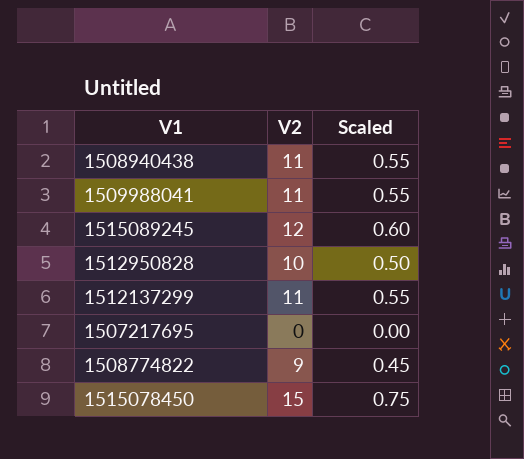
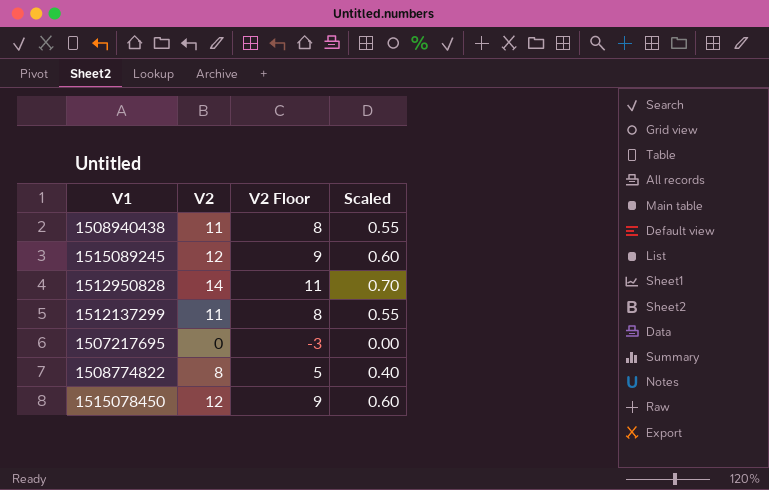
column V2 Floor | formula: none -> [V2] - 3
row 1509988041: 11 | 0.55 -> none
1512950828 | V2: 10 -> 14
1512950828 | Scaled: 0.50 -> 0.70
1508774822 | V2: 9 -> 8
1508774822 | Scaled: 0.45 -> 0.40
1515078450 | V2: 15 -> 12
1515078450 | Scaled: 0.75 -> 0.60

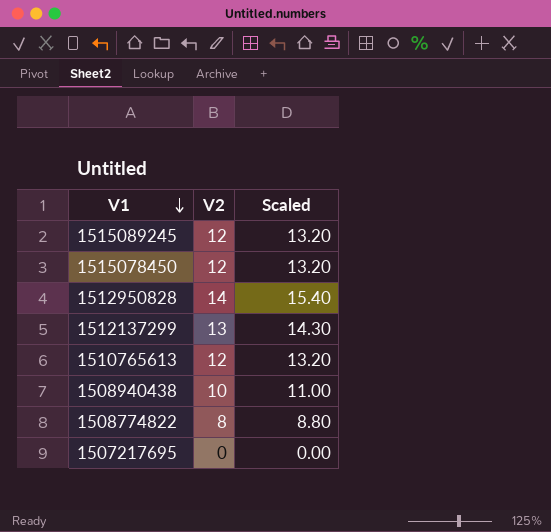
row order: none -> V1 descending
column V2 Floor | formula: [V2] - 3 -> none
column Scaled | formula: [V2] * 0.05 -> [V2] * 1.1
1512137299 | V2: 11 -> 13
row 1510765613: none -> 12 | 13.20
1508940438 | V2: 11 -> 10

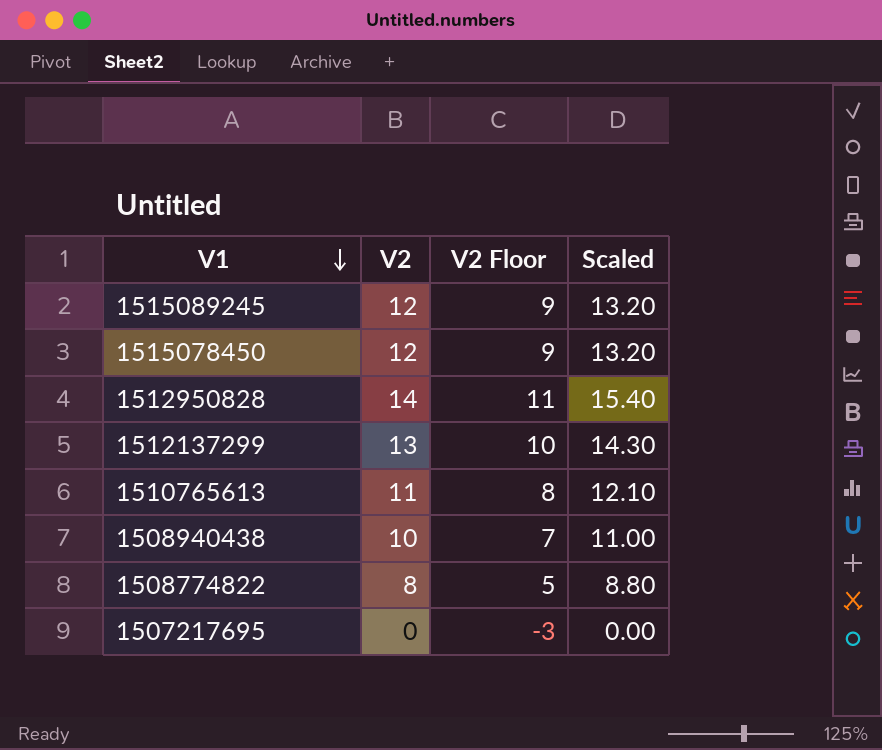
column V2 Floor | formula: none -> [V2] - 3
1510765613 | V2: 12 -> 11
1510765613 | Scaled: 13.20 -> 12.10

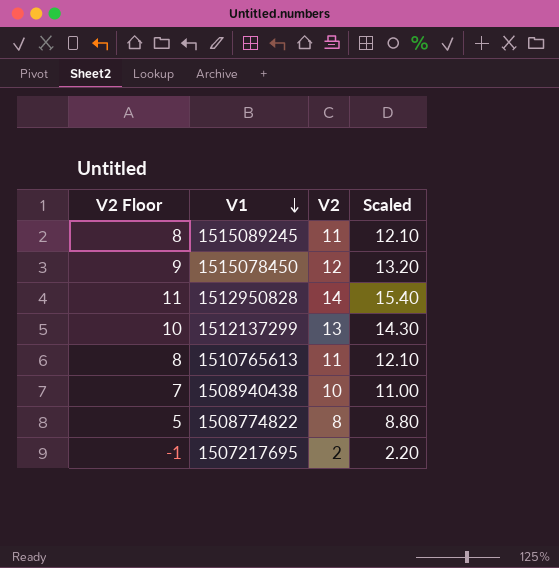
column V2 Floor | position: 3 -> 1
1515089245 | V2 Floor: 9 -> 8
1515089245 | V2: 12 -> 11
1515089245 | Scaled: 13.20 -> 12.10
1507217695 | V2 Floor: -3 -> -1
1507217695 | V2: 0 -> 2
1507217695 | Scaled: 0.00 -> 2.20

